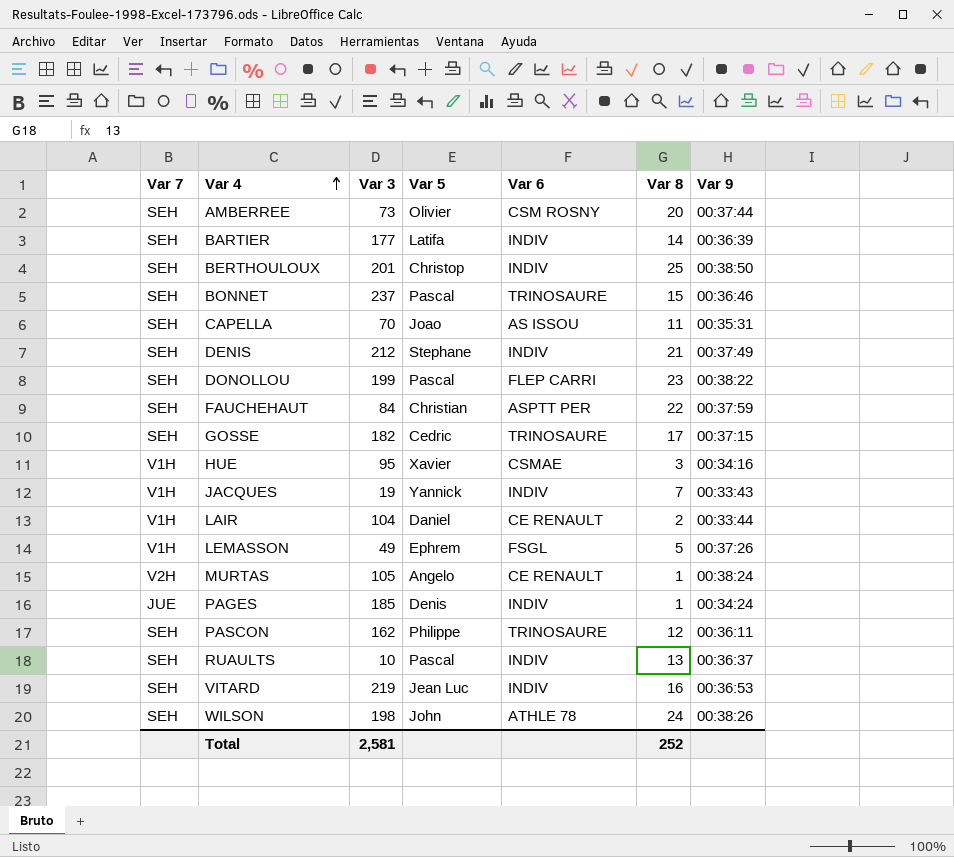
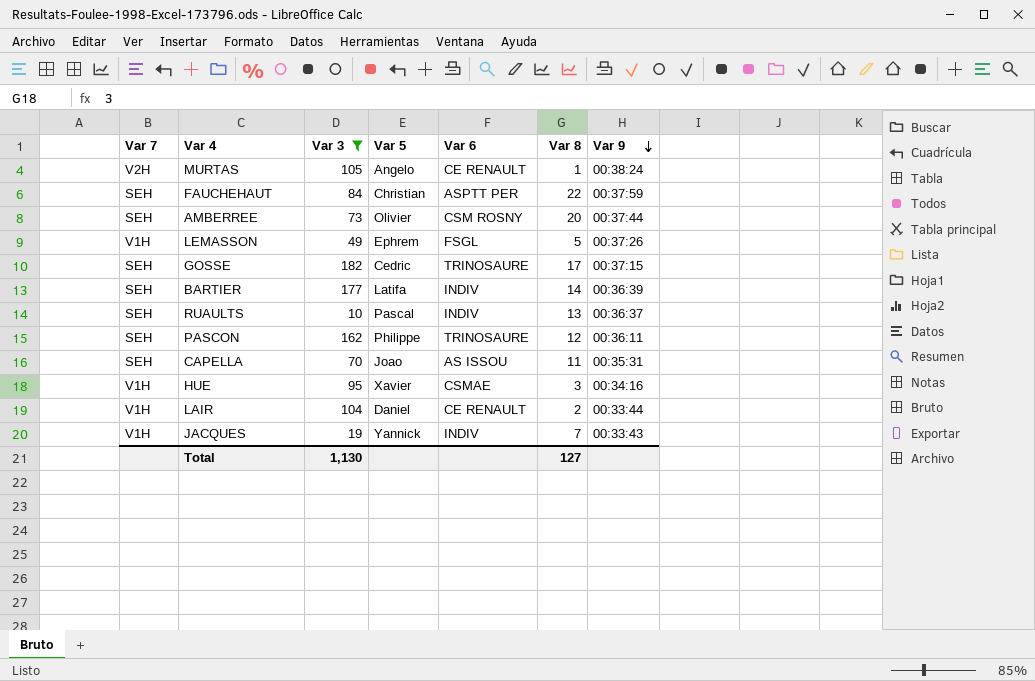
filter: none -> Var 3 <= 182
row order: Var 4 ascending -> Var 9 descending
Total | Var 3: 2,581 -> 1,130
Total | Var 8: 252 -> 127

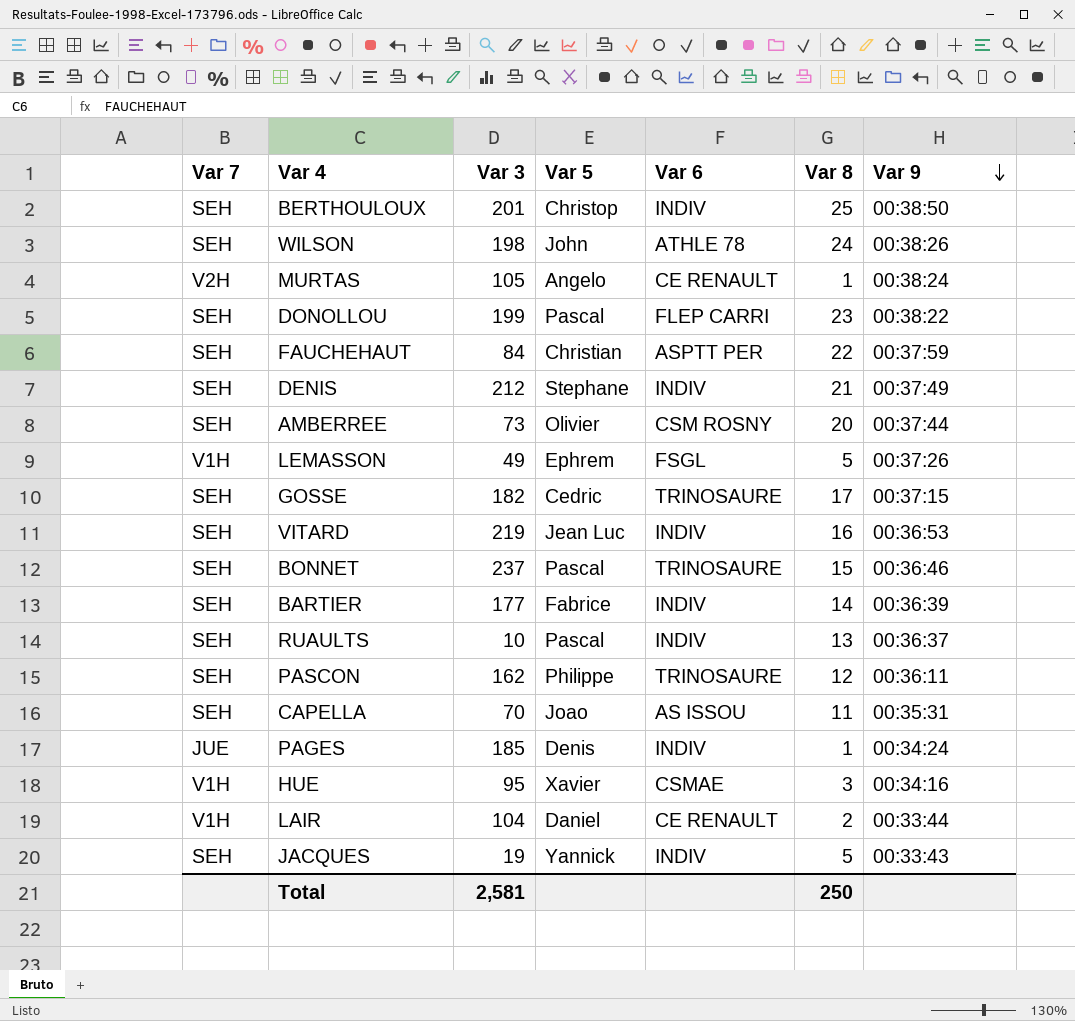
filter: Var 3 <= 182 -> none
BARTIER | Var 5: Latifa -> Fabrice
JACQUES | Var 7: V1H -> SEH
JACQUES | Var 8: 7 -> 5
Total | Var 3: 1,130 -> 2,581
Total | Var 8: 127 -> 250

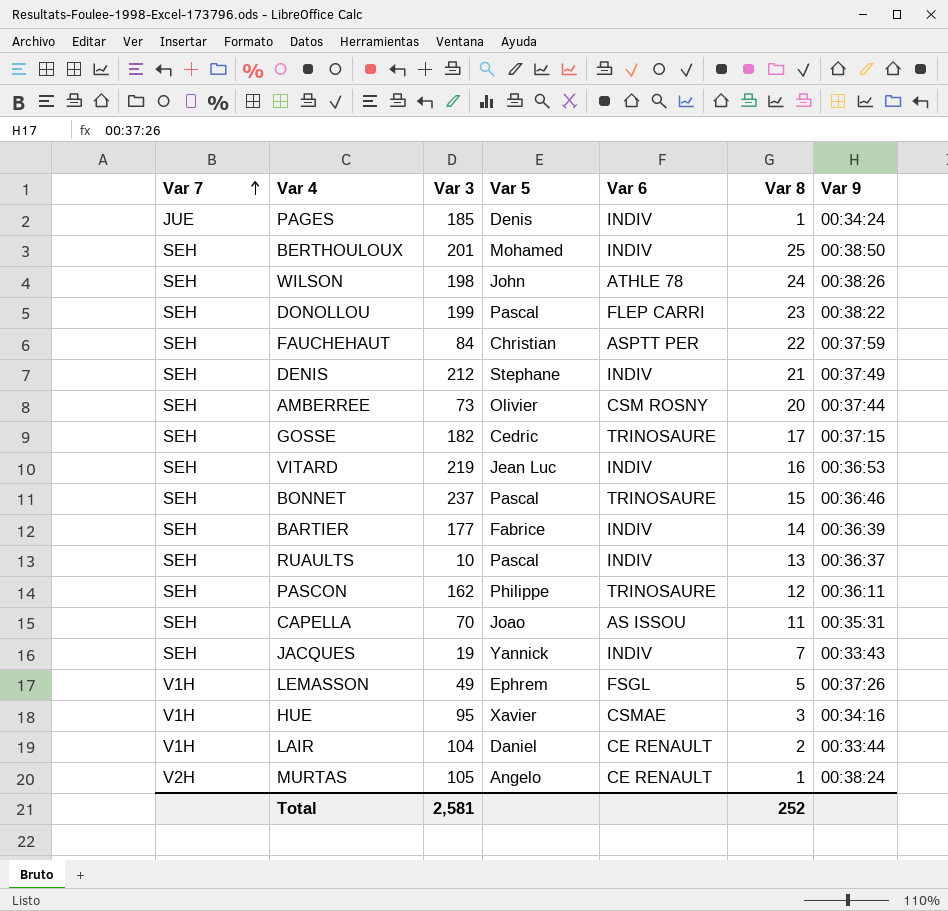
row order: Var 9 descending -> Var 7 ascending
BERTHOULOUX | Var 5: Christop -> Mohamed
JACQUES | Var 8: 5 -> 7
Total | Var 8: 250 -> 252

